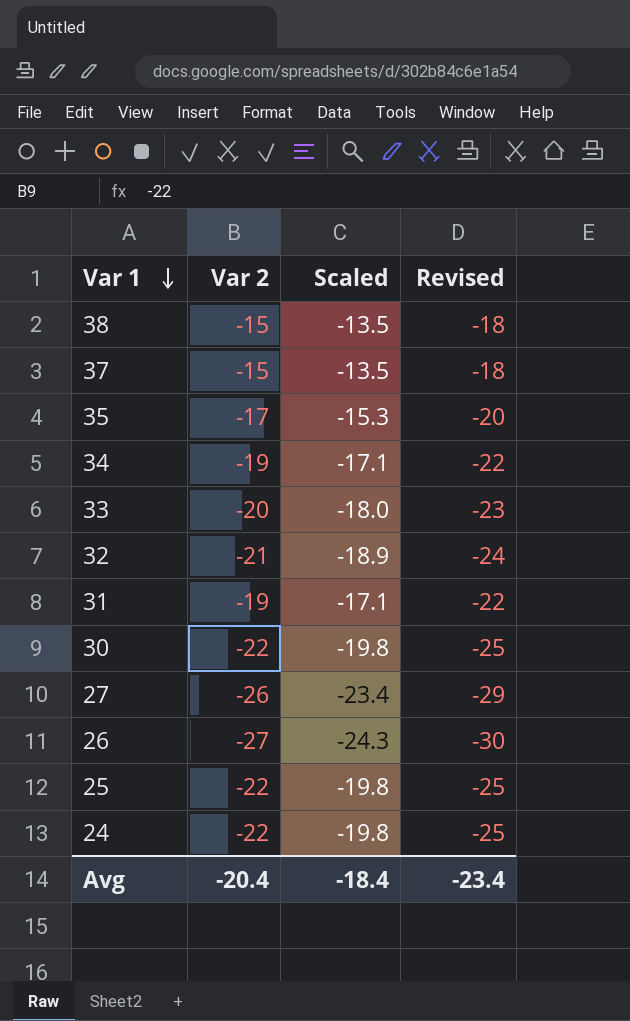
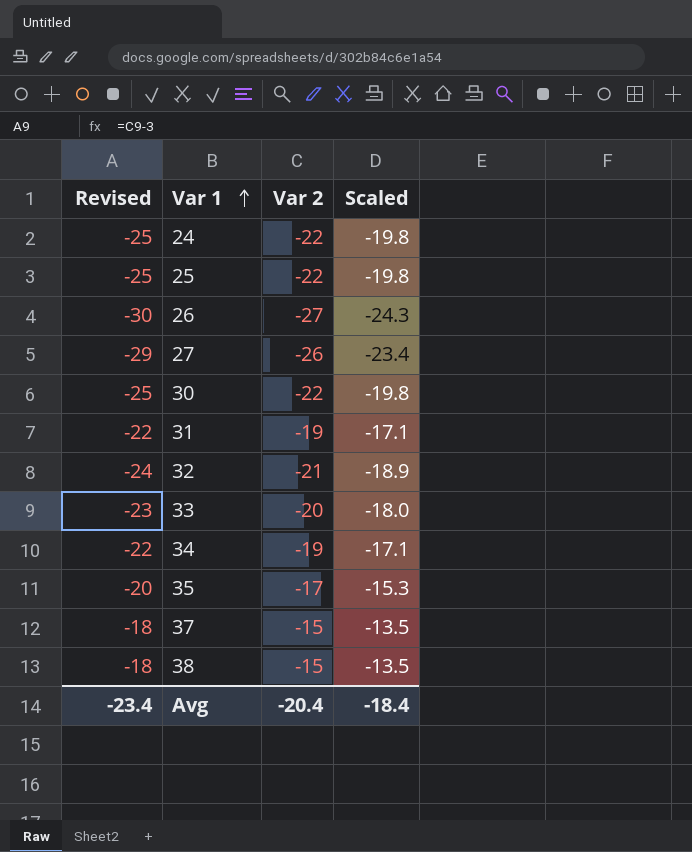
row order: Var 1 descending -> Var 1 ascending
column Revised | position: 4 -> 1

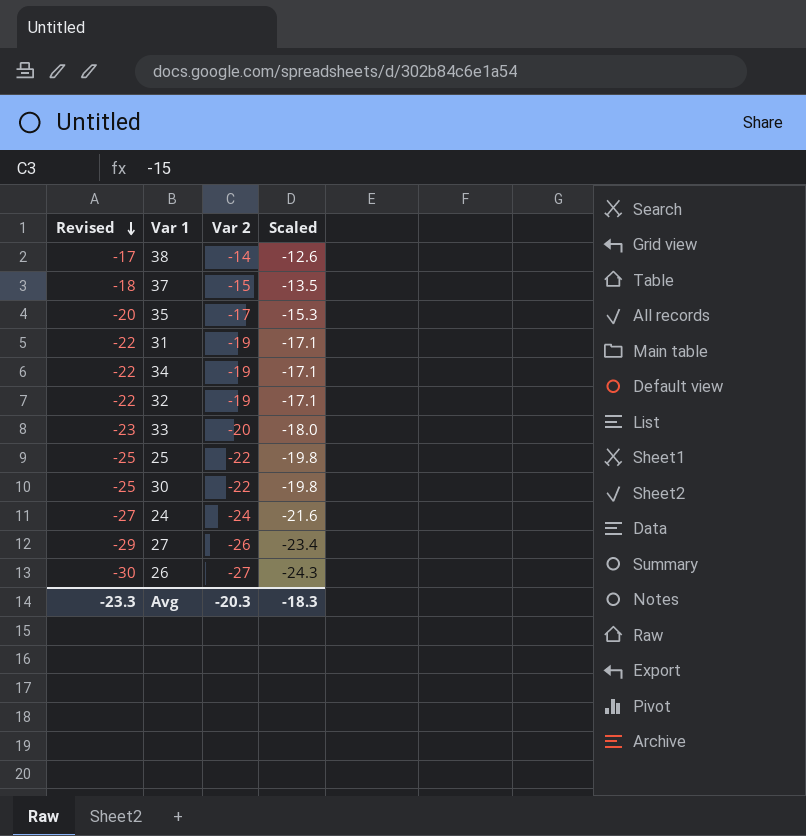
row order: Var 1 ascending -> Revised descending
38 | Revised: -18 -> -17
38 | Var 2: -15 -> -14
38 | Scaled: -13.5 -> -12.6
32 | Revised: -24 -> -22
32 | Var 2: -21 -> -19
32 | Scaled: -18.9 -> -17.1
24 | Revised: -25 -> -27
24 | Var 2: -22 -> -24
24 | Scaled: -19.8 -> -21.6
Avg | Revised: -23.4 -> -23.3
Avg | Var 2: -20.4 -> -20.3
Avg | Scaled: -18.4 -> -18.3

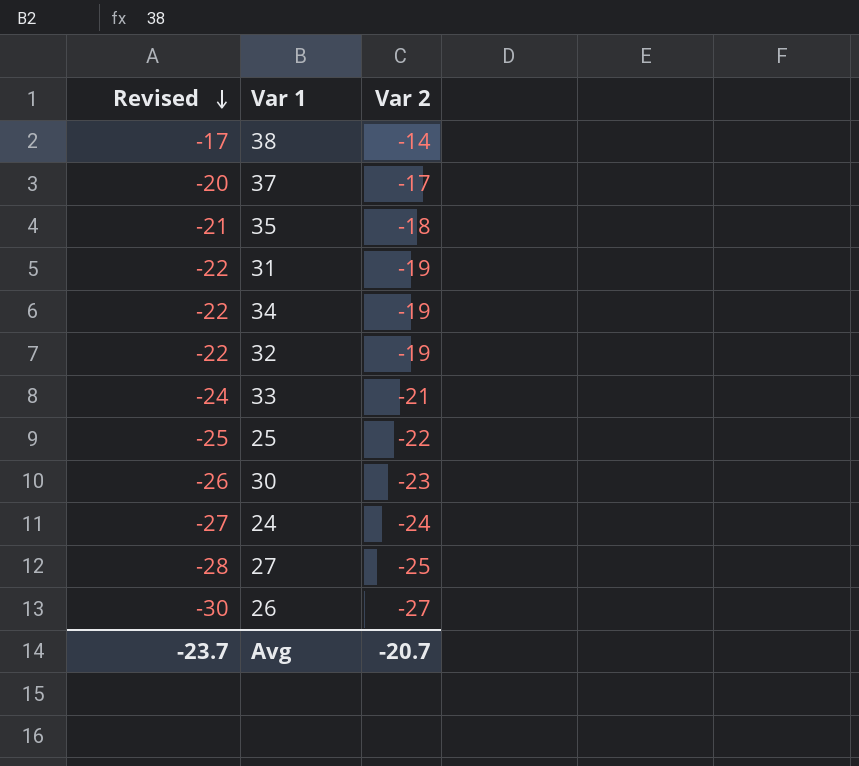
column Scaled | formula: [Var 2] * 0.9 -> none
37 | Revised: -18 -> -20
37 | Var 2: -15 -> -17
35 | Revised: -20 -> -21
35 | Var 2: -17 -> -18
33 | Revised: -23 -> -24
33 | Var 2: -20 -> -21
30 | Revised: -25 -> -26
30 | Var 2: -22 -> -23
27 | Revised: -29 -> -28
27 | Var 2: -26 -> -25
Avg | Revised: -23.3 -> -23.7
Avg | Var 2: -20.3 -> -20.7

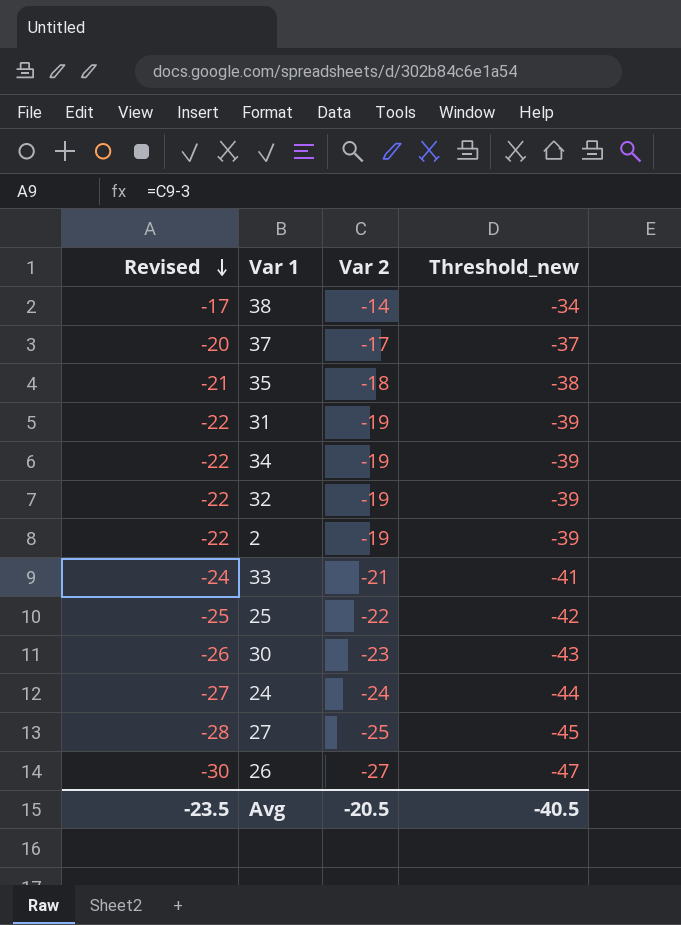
column Threshold_new | formula: none -> [Var 2] - 20
row 2: none -> -22 | -19 | -39
Avg | Revised: -23.7 -> -23.5
Avg | Var 2: -20.7 -> -20.5

